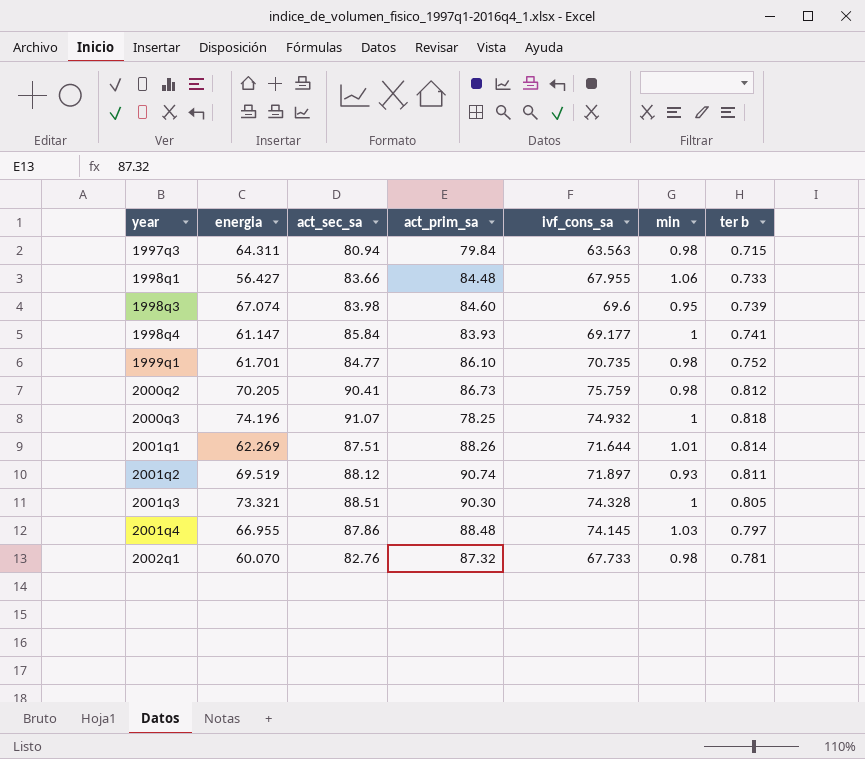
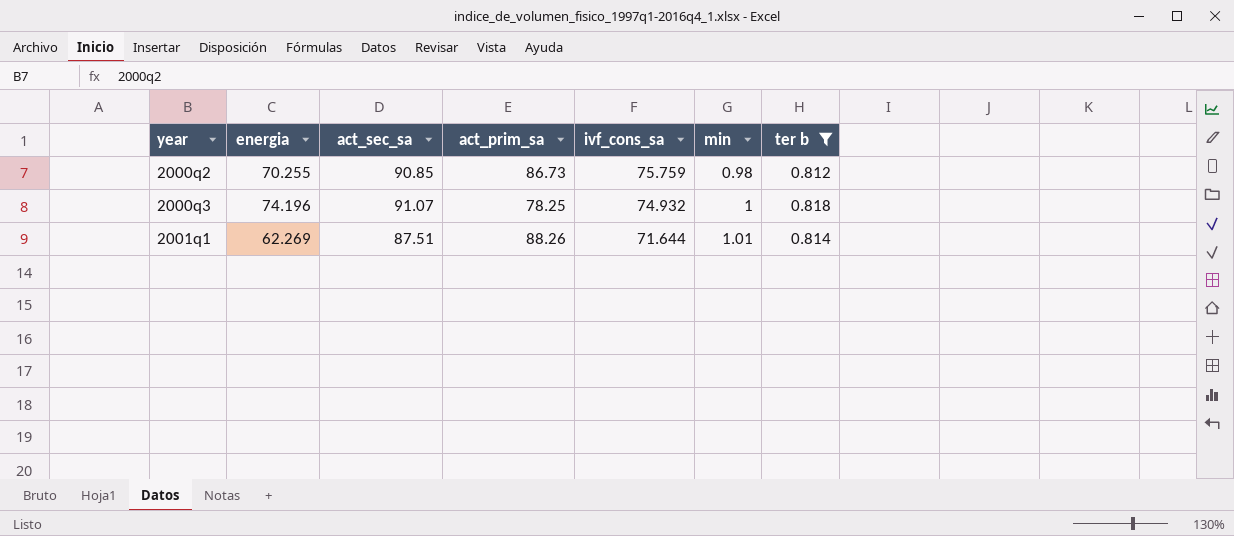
filter: none -> ter b >= 0.812
2000q2 | energia: 70.205 -> 70.255
2000q2 | act_sec_sa: 90.41 -> 90.85

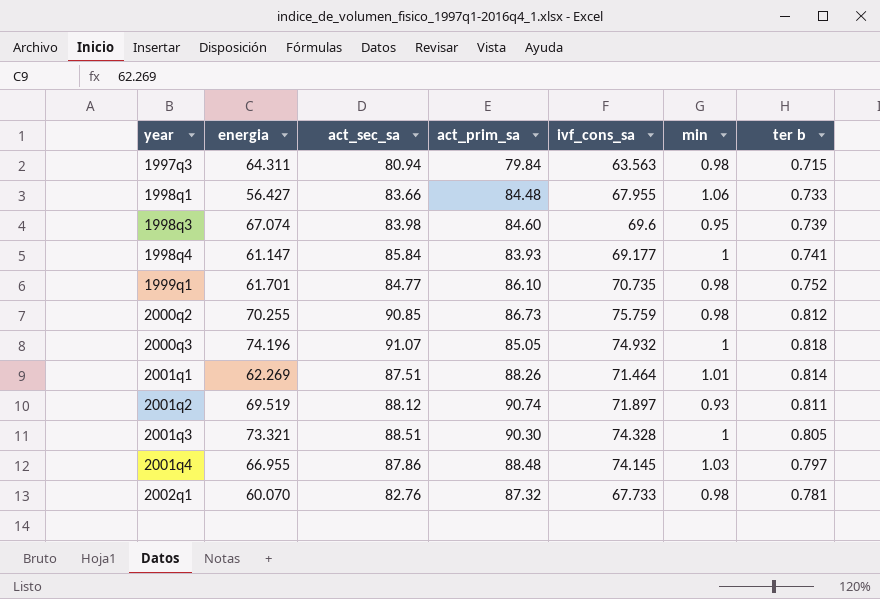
filter: ter b >= 0.812 -> none
2000q3 | act_prim_sa: 78.25 -> 85.05
2001q1 | ivf_cons_sa: 71.644 -> 71.464

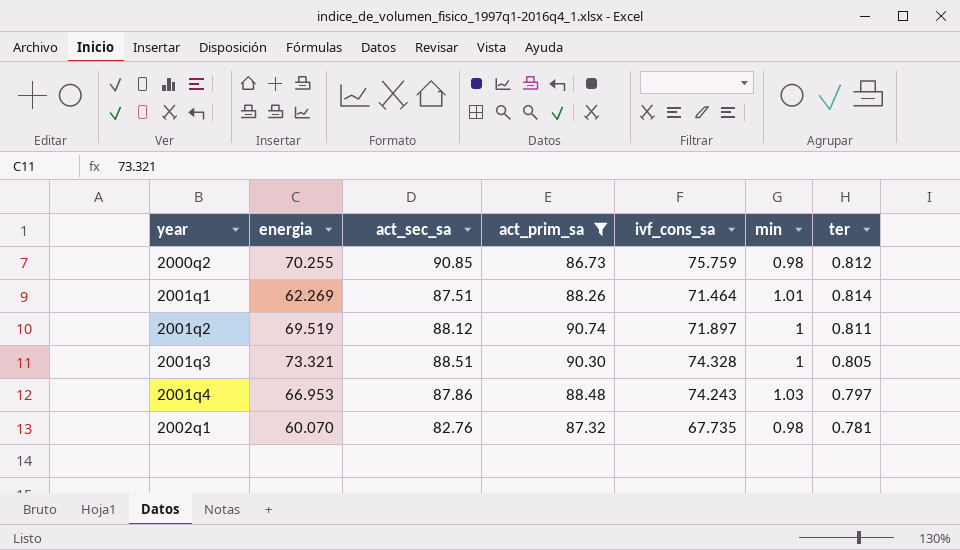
filter: none -> act_prim_sa >= 86.73
column name: ter b -> ter
2001q2 | min: 0.93 -> 1
2001q4 | energia: 66.955 -> 66.953
2001q4 | ivf_cons_sa: 74.145 -> 74.243
2002q1 | ivf_cons_sa: 67.733 -> 67.735

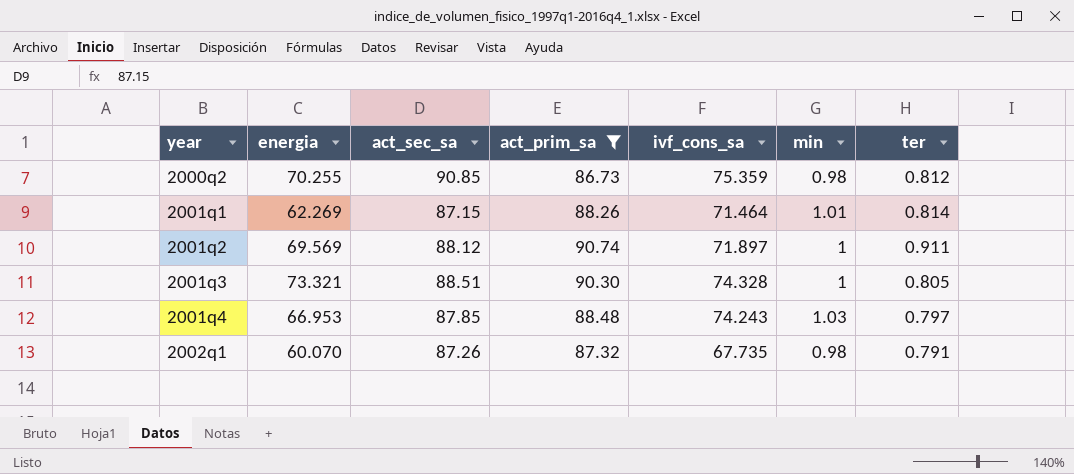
2000q2 | ivf_cons_sa: 75.759 -> 75.359
2001q1 | act_sec_sa: 87.51 -> 87.15
2001q2 | energia: 69.519 -> 69.569
2001q2 | ter: 0.811 -> 0.911
2001q4 | act_sec_sa: 87.86 -> 87.85
2002q1 | act_sec_sa: 82.76 -> 87.26
2002q1 | ter: 0.781 -> 0.791

